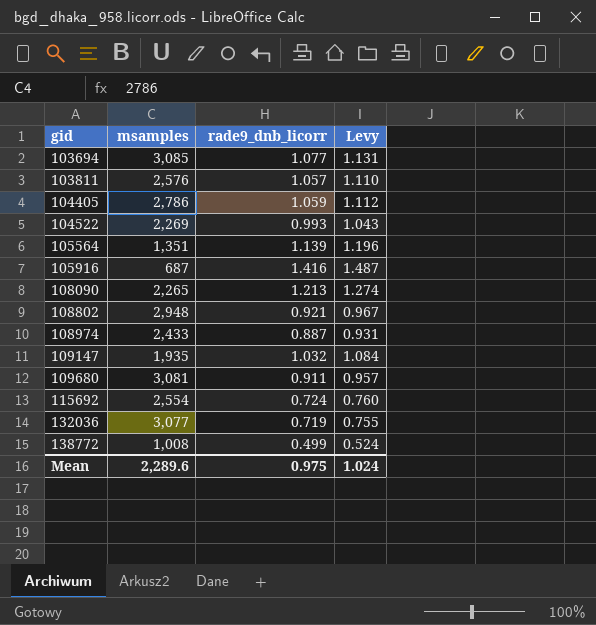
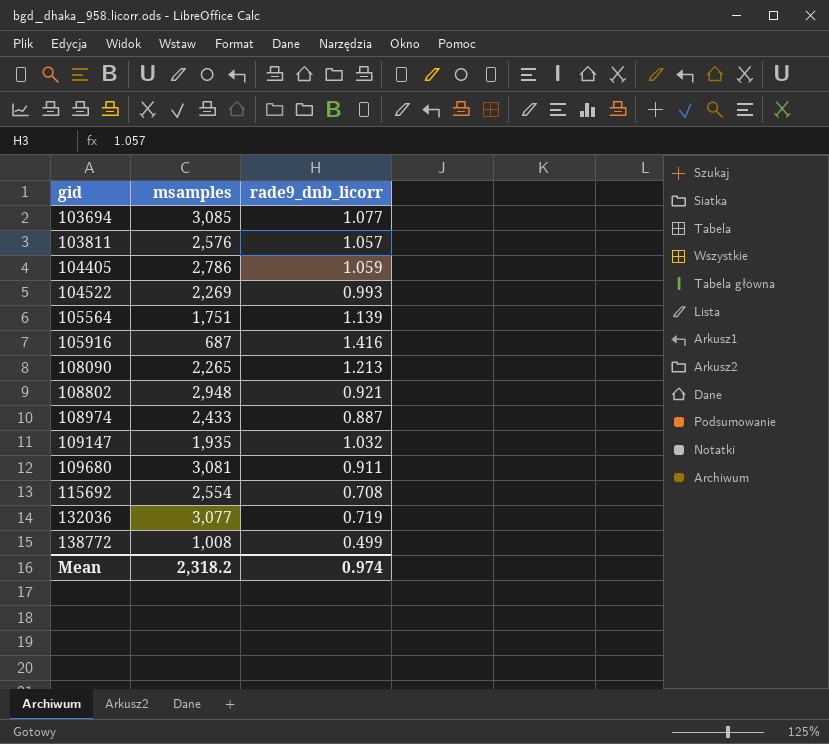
column Levy | formula: [rade9_dnb_licorr] * 1.05 -> none
105564 | msamples: 1,351 -> 1,751
115692 | rade9_dnb_licorr: 0.724 -> 0.708
Mean | msamples: 2,289.6 -> 2,318.2
Mean | rade9_dnb_licorr: 0.975 -> 0.974

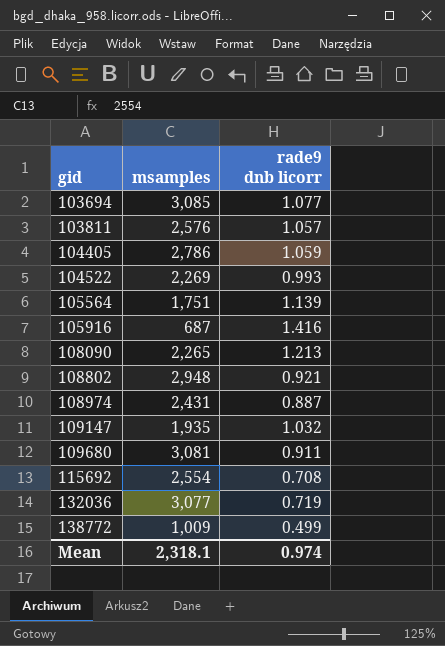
column name: rade9_dnb_licorr -> rade9 dnb licorr
108974 | msamples: 2,433 -> 2,431
138772 | msamples: 1,008 -> 1,009
Mean | msamples: 2,318.2 -> 2,318.1

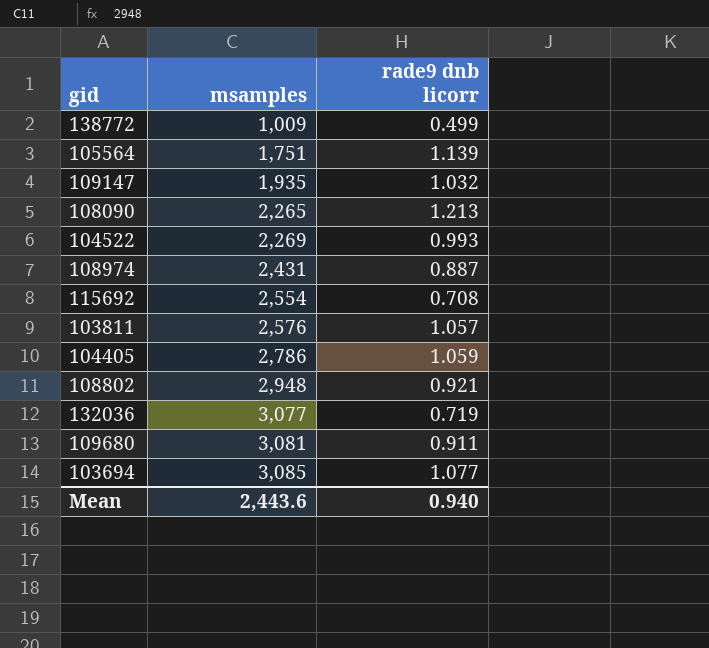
row order: gid ascending -> msamples ascending
row 105916: 687 | 1.416 -> none
Mean | msamples: 2,318.1 -> 2,443.6
Mean | rade9 dnb licorr: 0.974 -> 0.940

